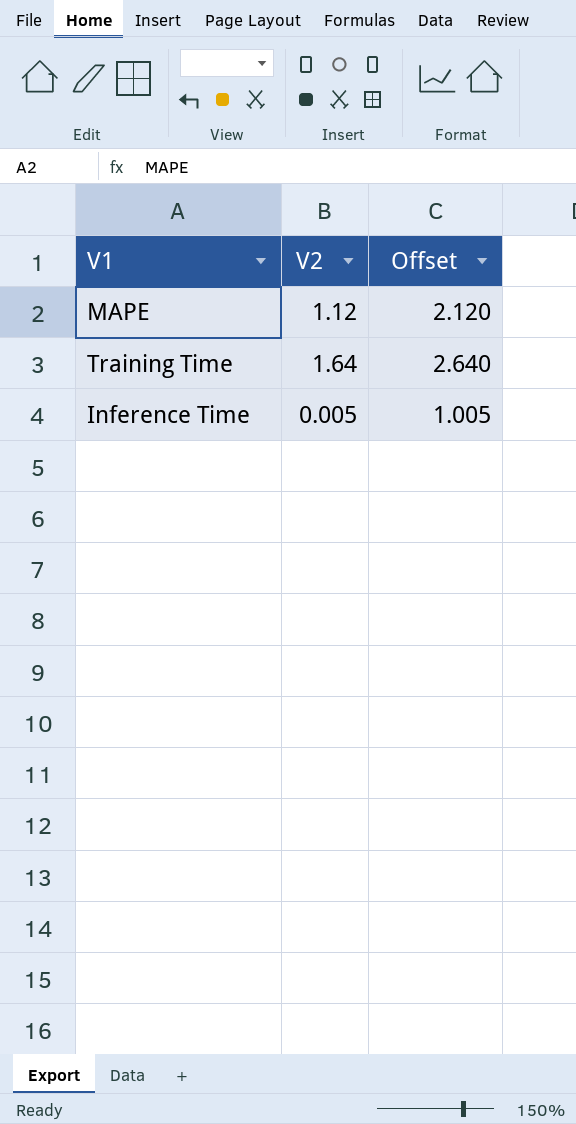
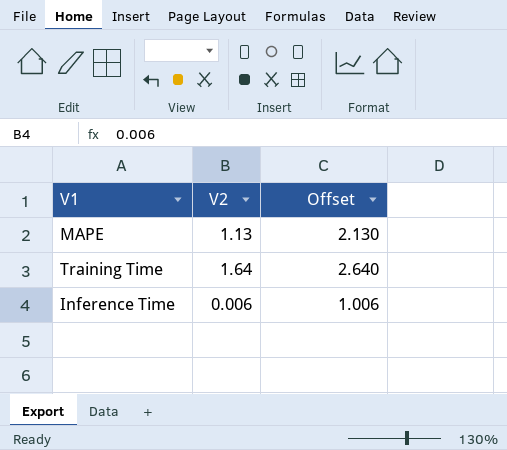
MAPE | V2: 1.12 -> 1.13
MAPE | Offset: 2.120 -> 2.130
Inference Time | V2: 0.005 -> 0.006
Inference Time | Offset: 1.005 -> 1.006

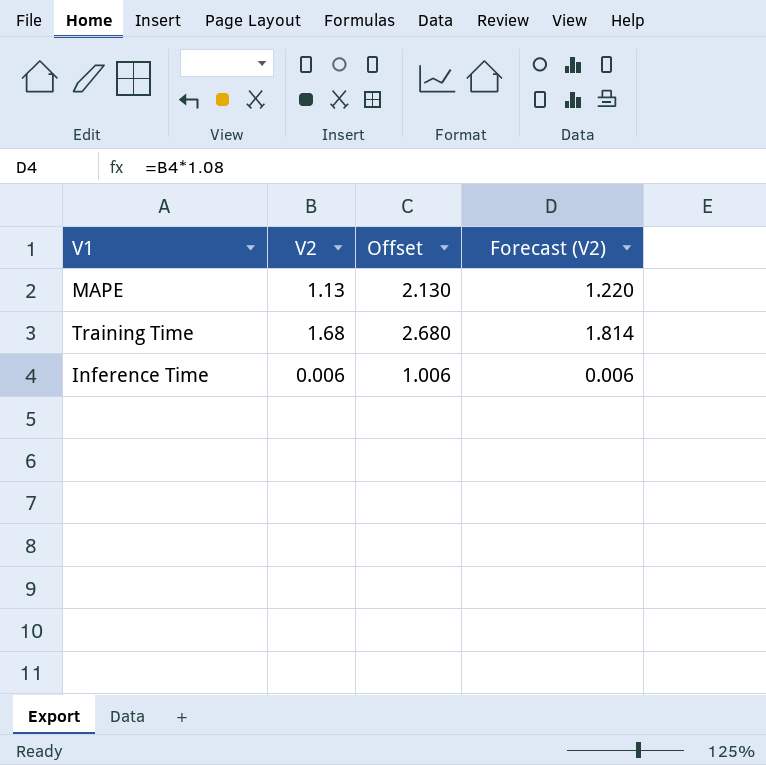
column Forecast (V2) | formula: none -> [V2] * 1.08
Training Time | V2: 1.64 -> 1.68
Training Time | Offset: 2.640 -> 2.680

